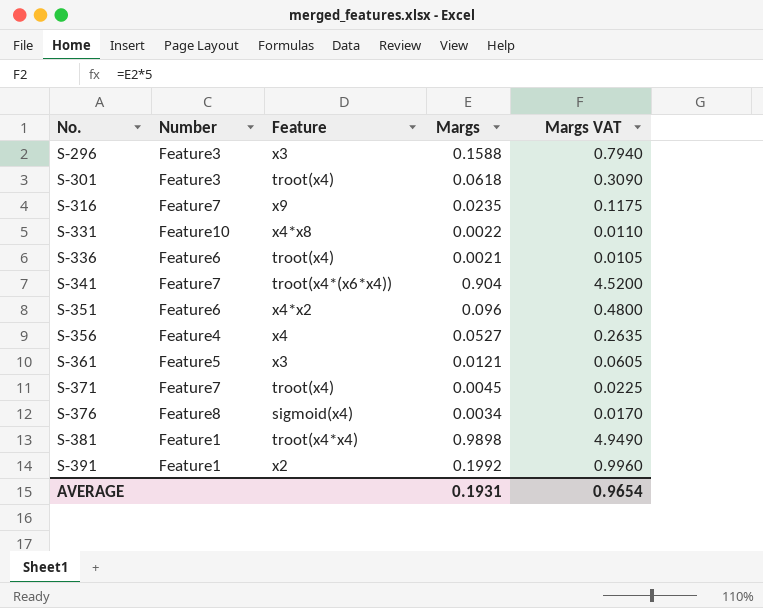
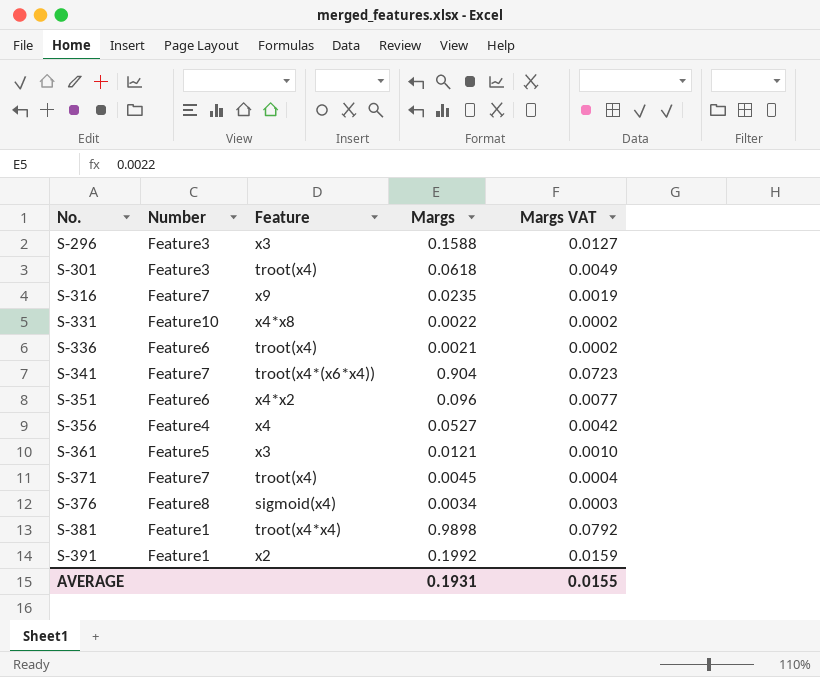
column Margs VAT | formula: [Margs] * 5 -> [Margs] * 0.08
AVERAGE | Margs VAT: 0.9654 -> 0.0155

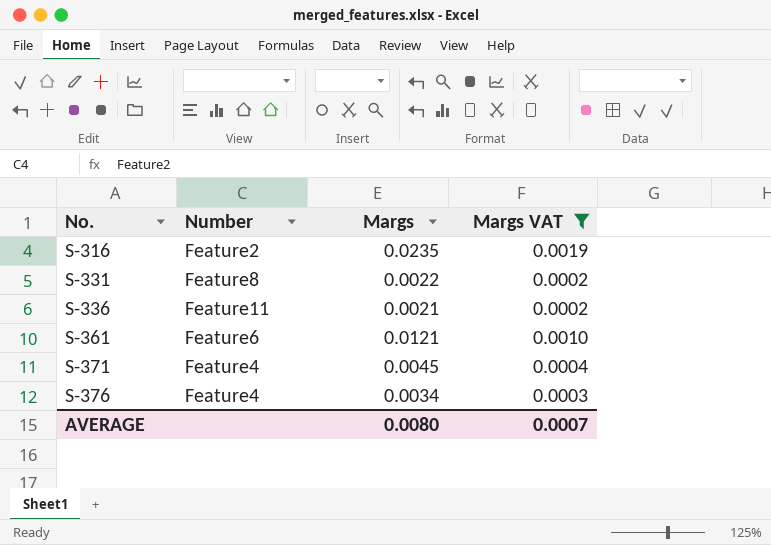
filter: none -> Margs VAT <= 0.0019
column Feature | position: 3 -> none
S-316 | Number: Feature7 -> Feature2
S-331 | Number: Feature10 -> Feature8
S-336 | Number: Feature6 -> Feature11
S-361 | Number: Feature5 -> Feature6
S-371 | Number: Feature7 -> Feature4
S-376 | Number: Feature8 -> Feature4
AVERAGE | Margs: 0.1931 -> 0.0080
AVERAGE | Margs VAT: 0.0155 -> 0.0007

